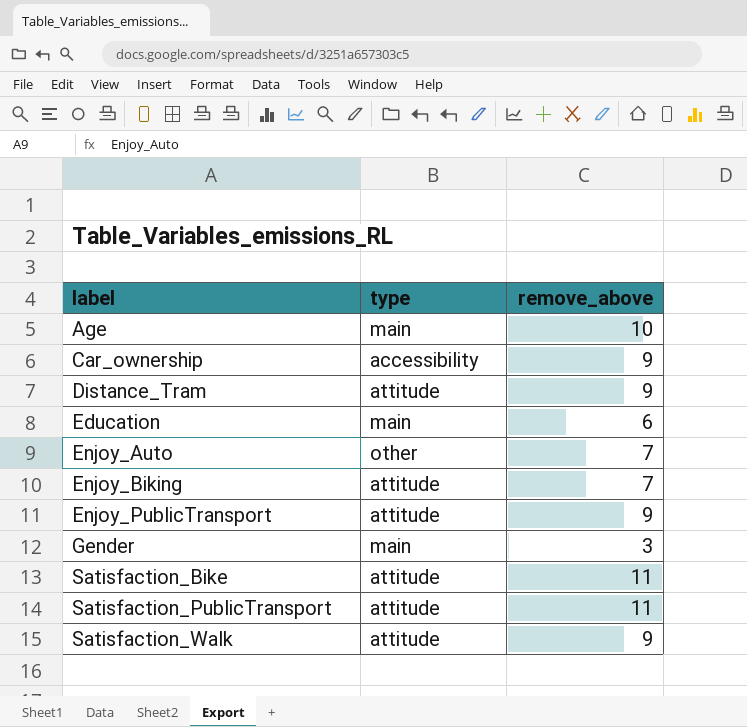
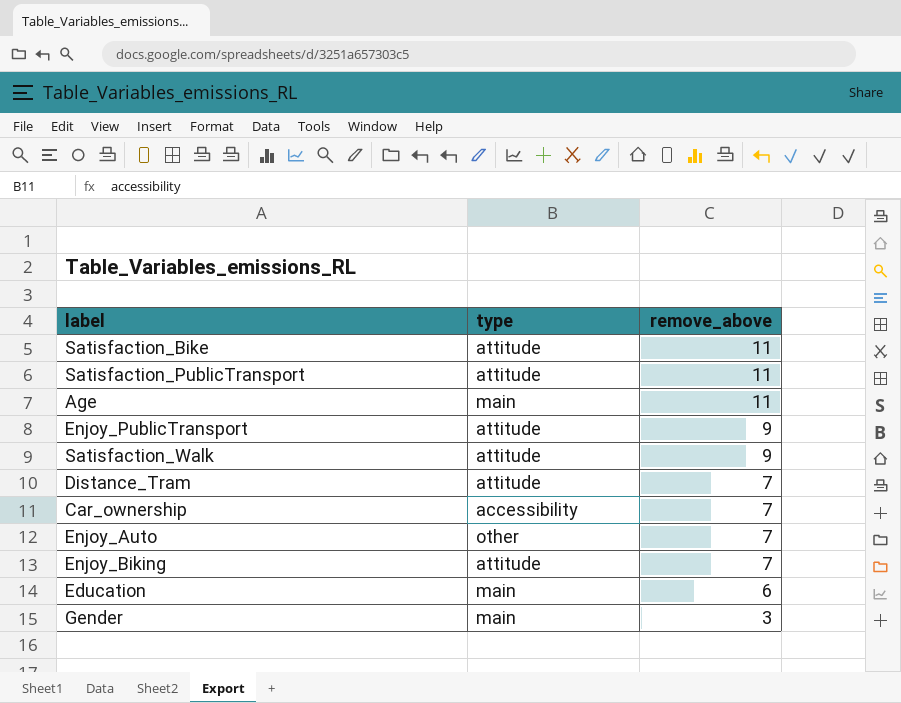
row order: label ascending -> remove_above descending
Age | remove_above: 10 -> 11
Distance_Tram | remove_above: 9 -> 7
Car_ownership | remove_above: 9 -> 7

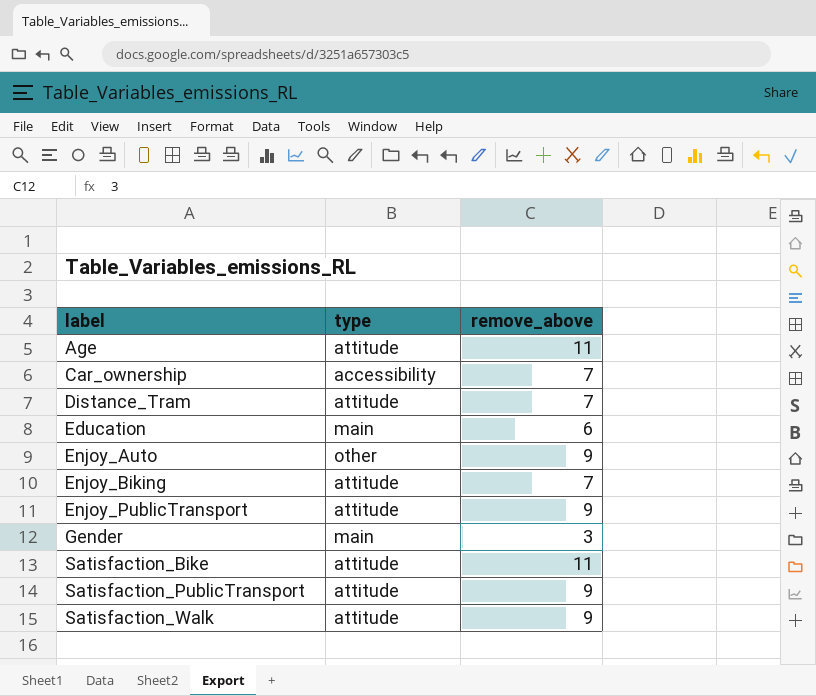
row order: remove_above descending -> label ascending
Age | type: main -> attitude
Enjoy_Auto | remove_above: 7 -> 9
Satisfaction_PublicTransport | remove_above: 11 -> 9

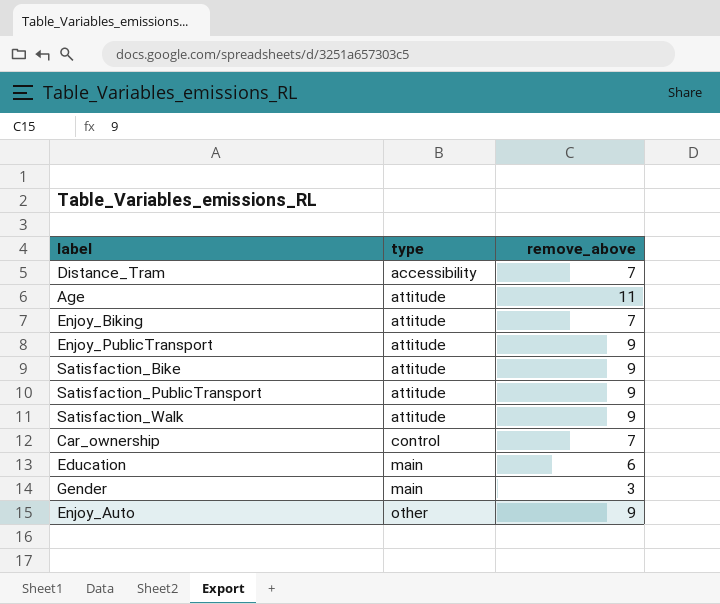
row order: label ascending -> type ascending
Distance_Tram | type: attitude -> accessibility
Satisfaction_Bike | remove_above: 11 -> 9
Car_ownership | type: accessibility -> control

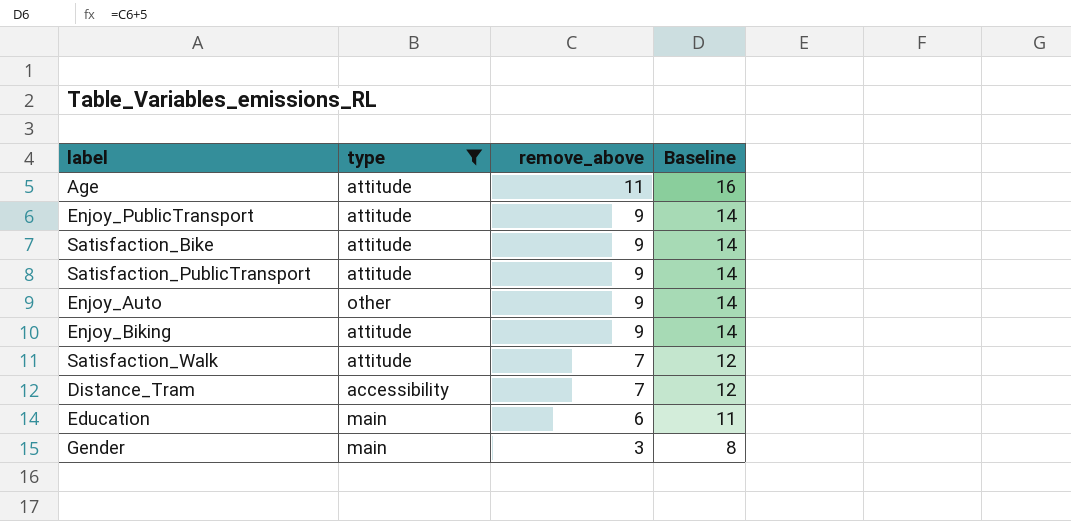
filter: none -> type != control
row order: type ascending -> remove_above descending
column Baseline | formula: none -> [remove_above] + 5
Enjoy_Biking | remove_above: 7 -> 9
Satisfaction_Walk | remove_above: 9 -> 7

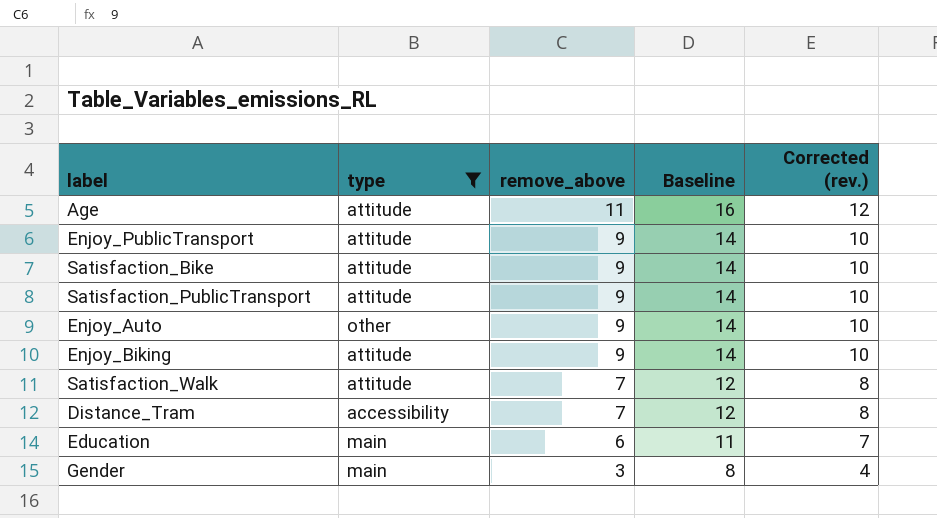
column Corrected (rev.) | formula: none -> [remove_above] + 1

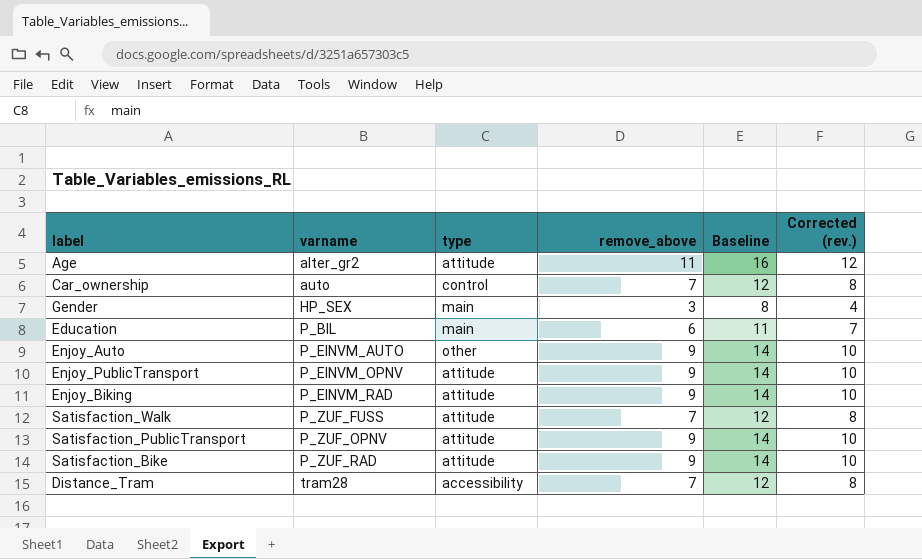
filter: type != control -> none
row order: remove_above descending -> varname ascending
column varname | position: none -> 2

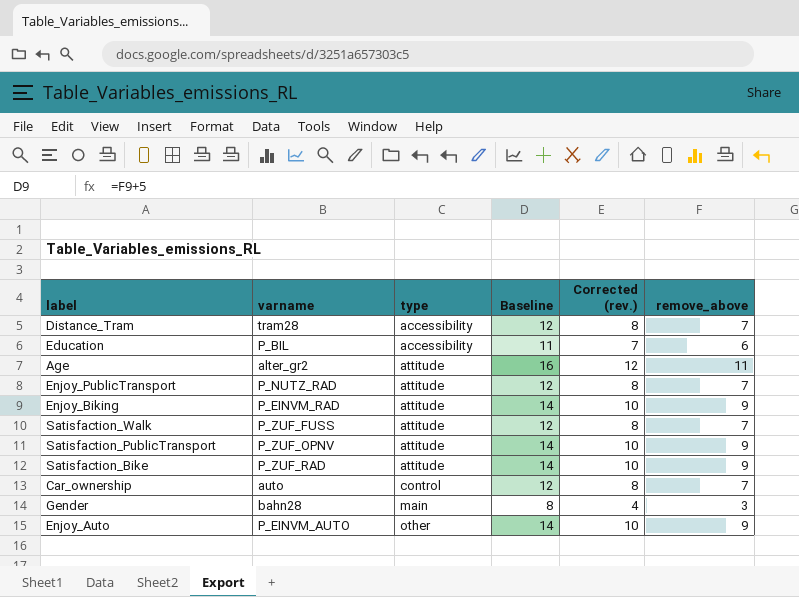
row order: varname ascending -> type ascending
column remove_above | position: 4 -> 6
Education | type: main -> accessibility
Enjoy_PublicTransport | varname: P_EINVM_OPNV -> P_NUTZ_RAD
Enjoy_PublicTransport | Baseline: 14 -> 12
Enjoy_PublicTransport | Corrected (rev.): 10 -> 8
Enjoy_PublicTransport | remove_above: 9 -> 7
Gender | varname: HP_SEX -> bahn28

